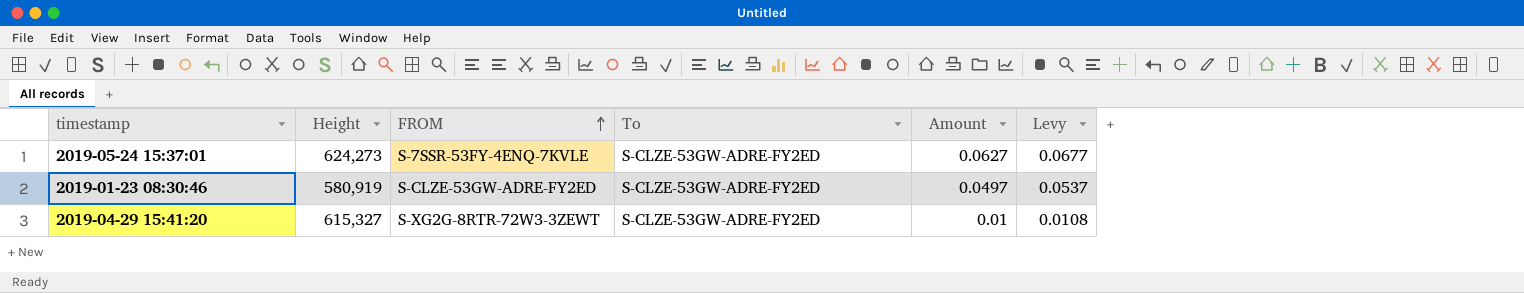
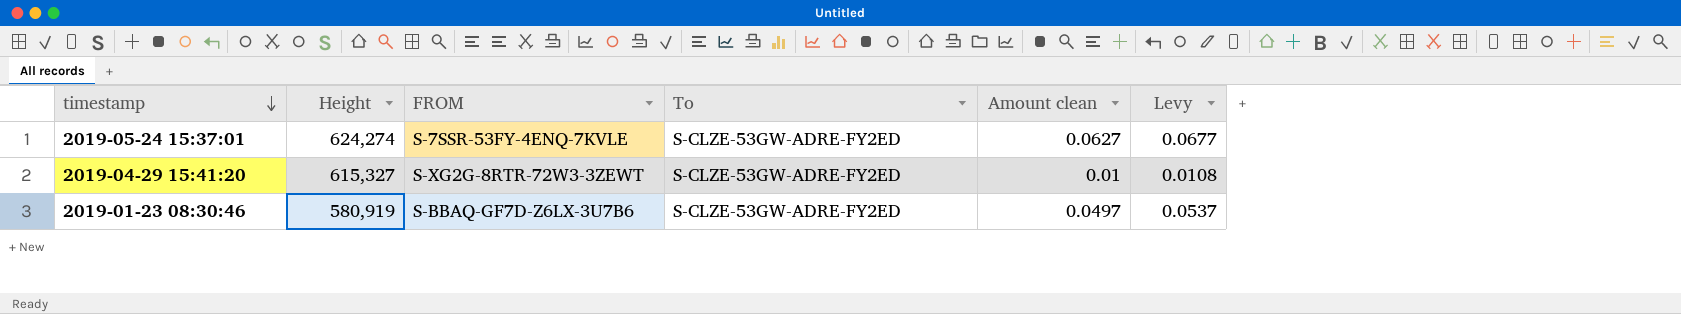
row order: FROM ascending -> timestamp descending
column name: Amount -> Amount clean
2019-05-24 15:37:01 | Height: 624,273 -> 624,274
2019-01-23 08:30:46 | FROM: S-CLZE-53GW-ADRE-FY2ED -> S-BBAQ-GF7D-Z6LX-3U7B6

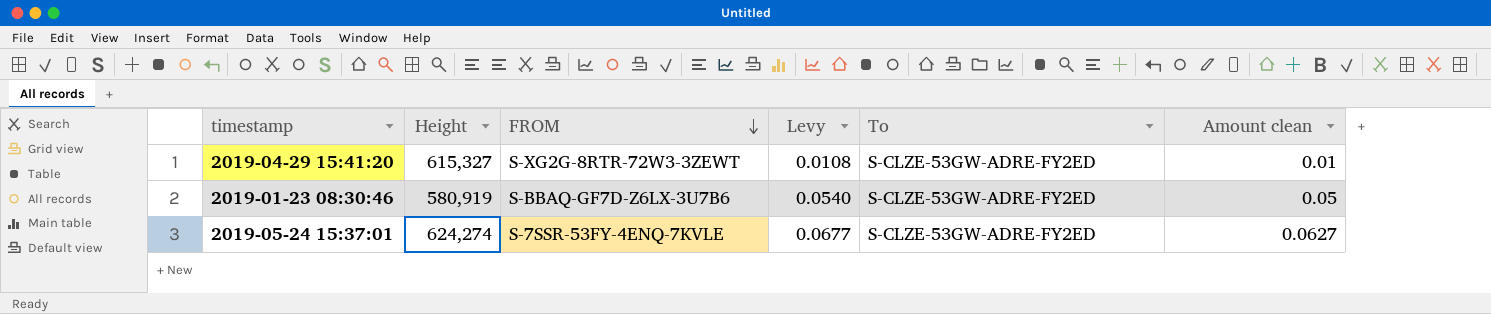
row order: timestamp descending -> FROM descending
column Levy | position: 6 -> 4
2019-01-23 08:30:46 | Levy: 0.0537 -> 0.0540
2019-01-23 08:30:46 | Amount clean: 0.0497 -> 0.05

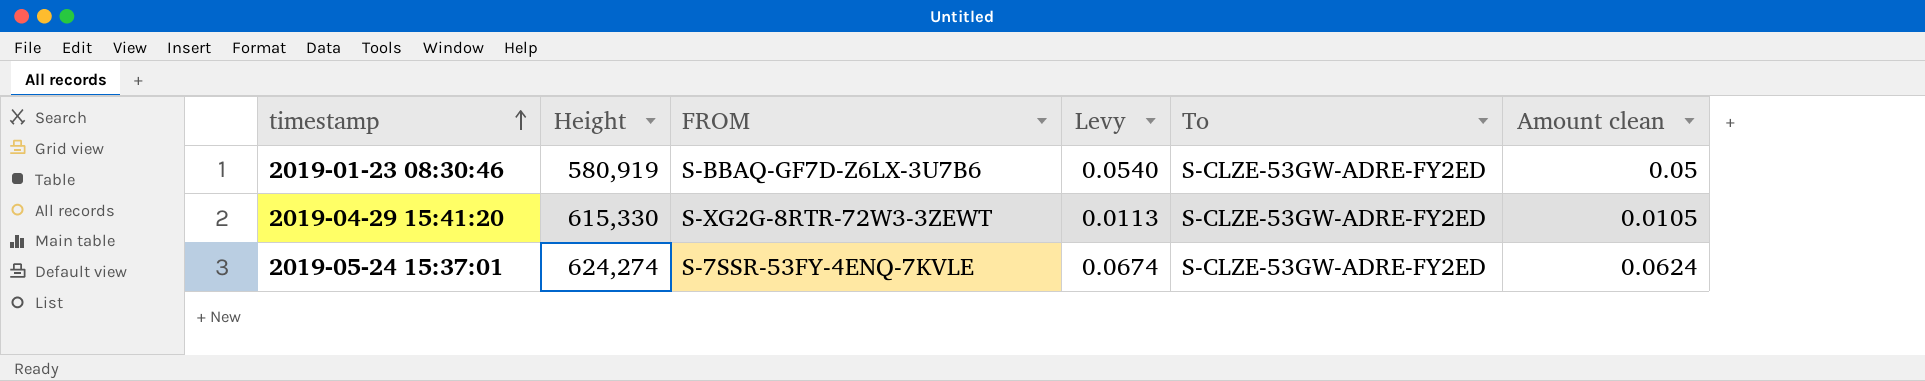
row order: FROM descending -> timestamp ascending
2019-04-29 15:41:20 | Height: 615,327 -> 615,330
2019-04-29 15:41:20 | Levy: 0.0108 -> 0.0113
2019-04-29 15:41:20 | Amount clean: 0.01 -> 0.0105
2019-05-24 15:37:01 | Levy: 0.0677 -> 0.0674
2019-05-24 15:37:01 | Amount clean: 0.0627 -> 0.0624

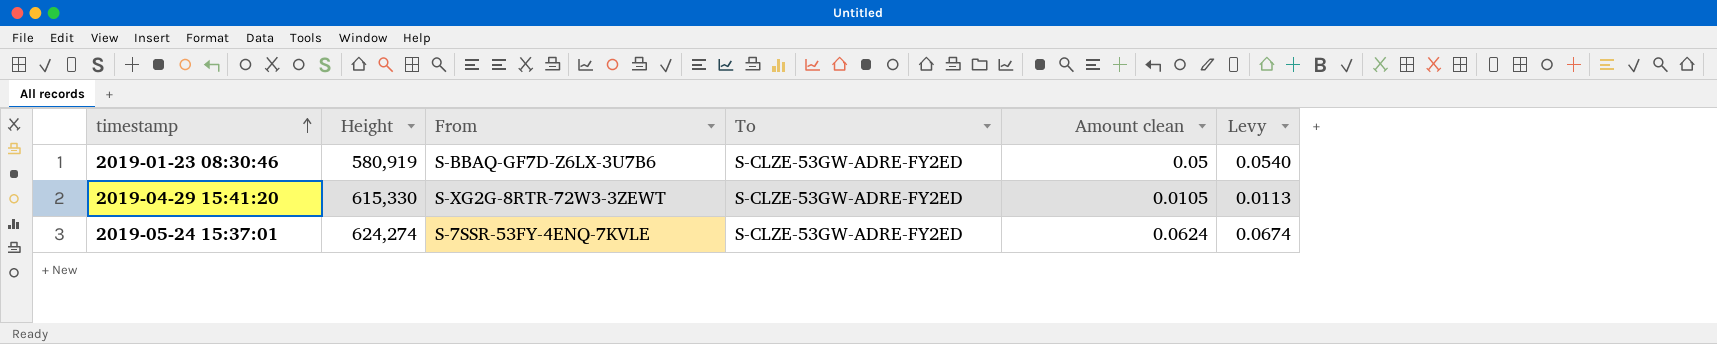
column name: FROM -> From
column Levy | position: 4 -> 6

